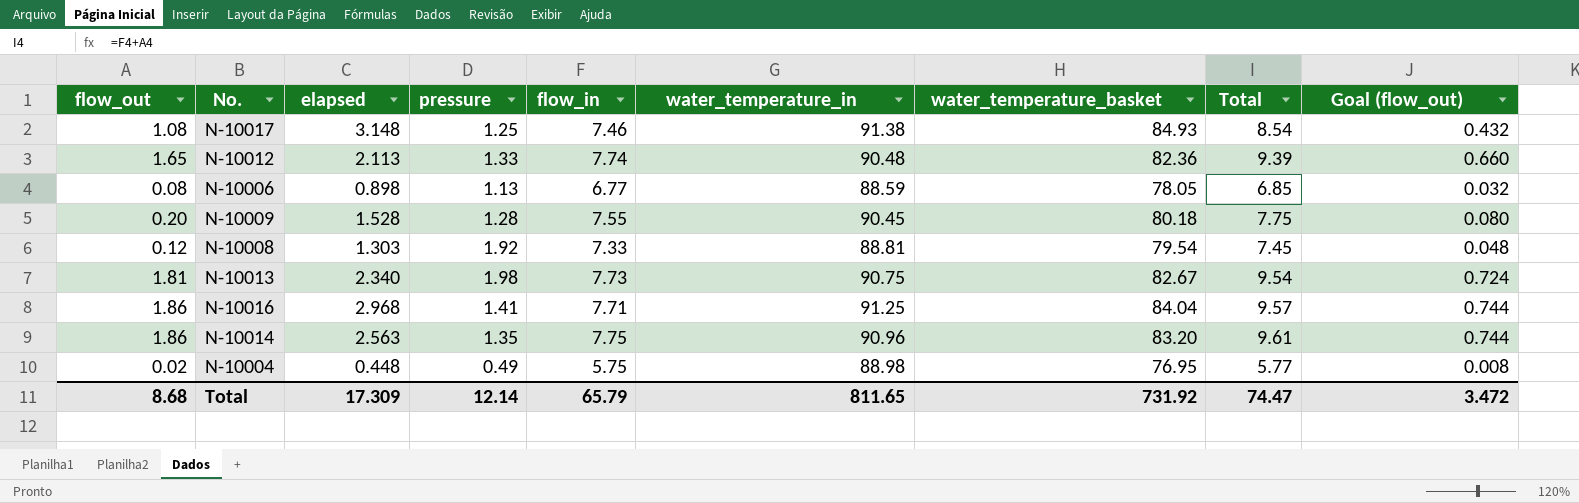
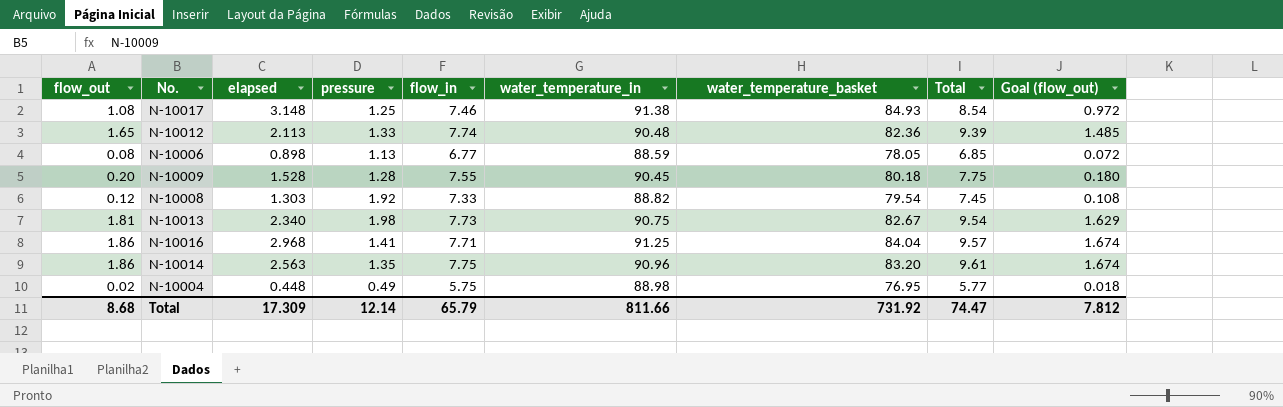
column Goal (flow_out) | formula: [flow_out] * 0.4 -> [flow_out] * 0.9
N-10008 | water_temperature_in: 88.81 -> 88.82
Total | water_temperature_in: 811.65 -> 811.66
Total | Goal (flow_out): 3.472 -> 7.812

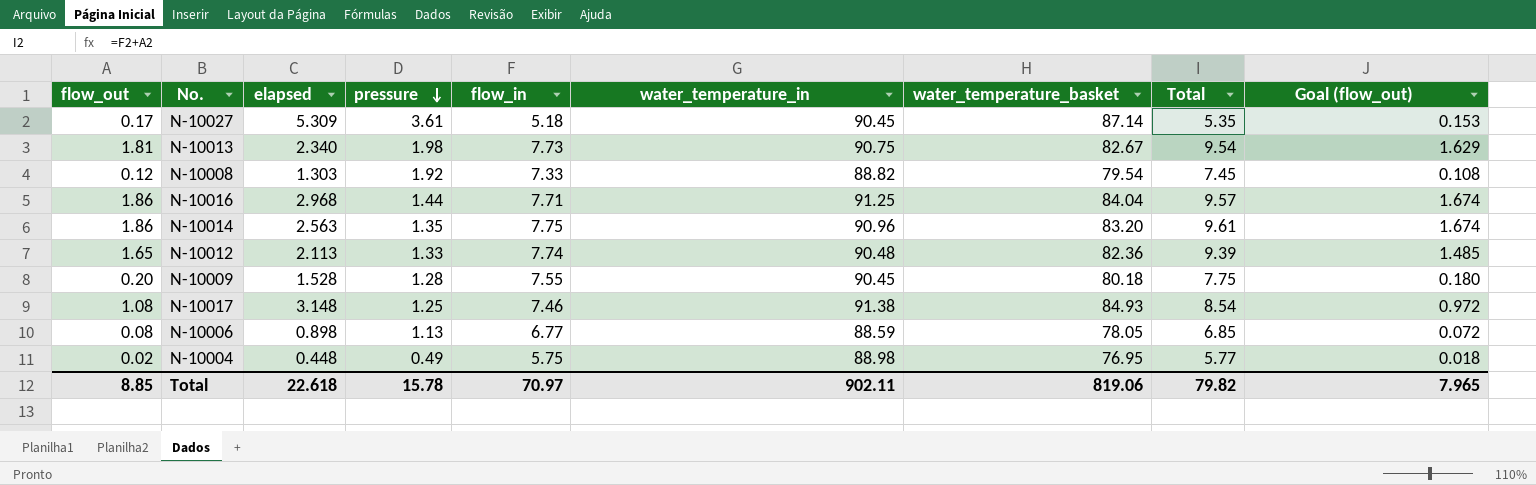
row order: none -> pressure descending
row N-10027: none -> 0.17 | 5.309 | 3.61 | 5.18 | 90.45 | 87.14 | 5.35 | 0.153
N-10016 | pressure: 1.41 -> 1.44
Total | flow_out: 8.68 -> 8.85
Total | elapsed: 17.309 -> 22.618
Total | pressure: 12.14 -> 15.78
Total | flow_in: 65.79 -> 70.97
Total | water_temperature_in: 811.66 -> 902.11
Total | water_temperature_basket: 731.92 -> 819.06
Total | Total: 74.47 -> 79.82
Total | Goal (flow_out): 7.812 -> 7.965

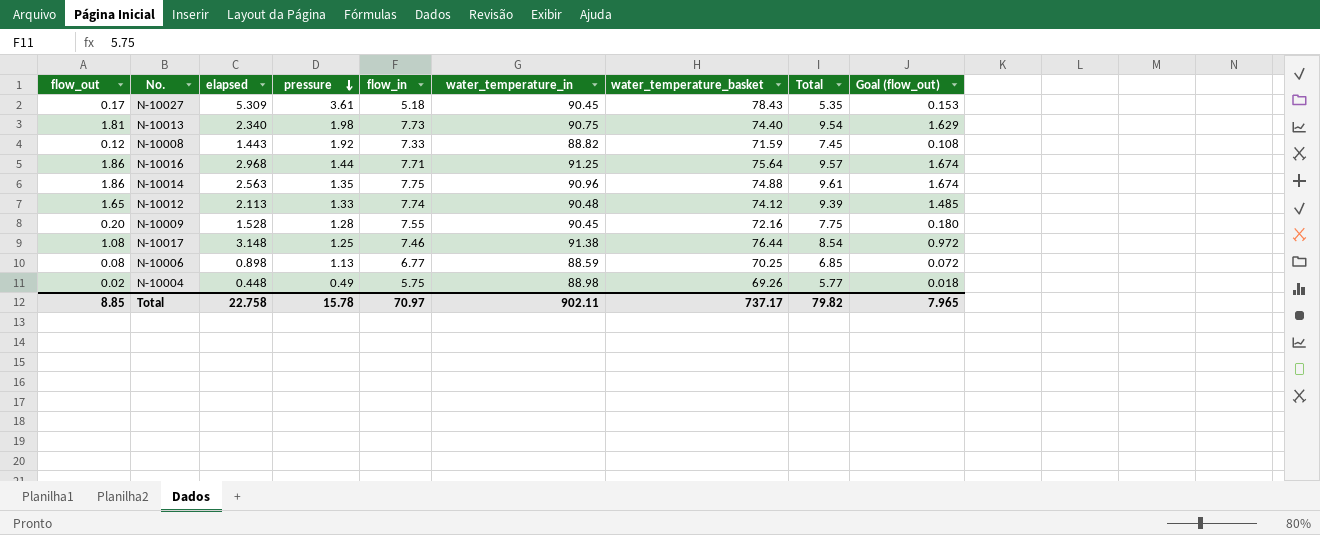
N-10027 | water_temperature_basket: 87.14 -> 78.43
N-10013 | water_temperature_basket: 82.67 -> 74.40
N-10008 | elapsed: 1.303 -> 1.443
N-10008 | water_temperature_basket: 79.54 -> 71.59
N-10016 | water_temperature_basket: 84.04 -> 75.64
N-10014 | water_temperature_basket: 83.20 -> 74.88
N-10012 | water_temperature_basket: 82.36 -> 74.12
N-10009 | water_temperature_basket: 80.18 -> 72.16
N-10017 | water_temperature_basket: 84.93 -> 76.44
N-10006 | water_temperature_basket: 78.05 -> 70.25
N-10004 | water_temperature_basket: 76.95 -> 69.26
Total | elapsed: 22.618 -> 22.758
Total | water_temperature_basket: 819.06 -> 737.17

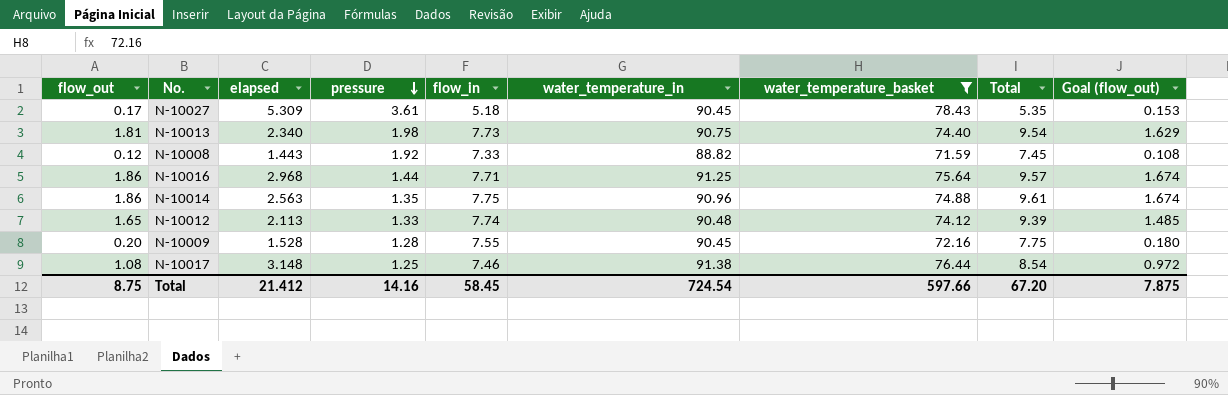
filter: none -> water_temperature_basket >= 71.59
Total | flow_out: 8.85 -> 8.75
Total | elapsed: 22.758 -> 21.412
Total | pressure: 15.78 -> 14.16
Total | flow_in: 70.97 -> 58.45
Total | water_temperature_in: 902.11 -> 724.54
Total | water_temperature_basket: 737.17 -> 597.66
Total | Total: 79.82 -> 67.20
Total | Goal (flow_out): 7.965 -> 7.875

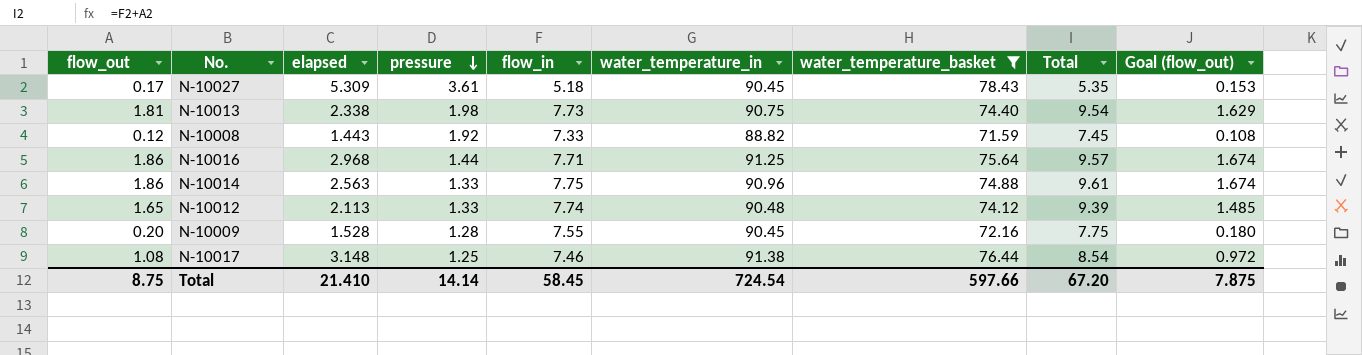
N-10013 | elapsed: 2.340 -> 2.338
N-10014 | pressure: 1.35 -> 1.33
Total | elapsed: 21.412 -> 21.410
Total | pressure: 14.16 -> 14.14

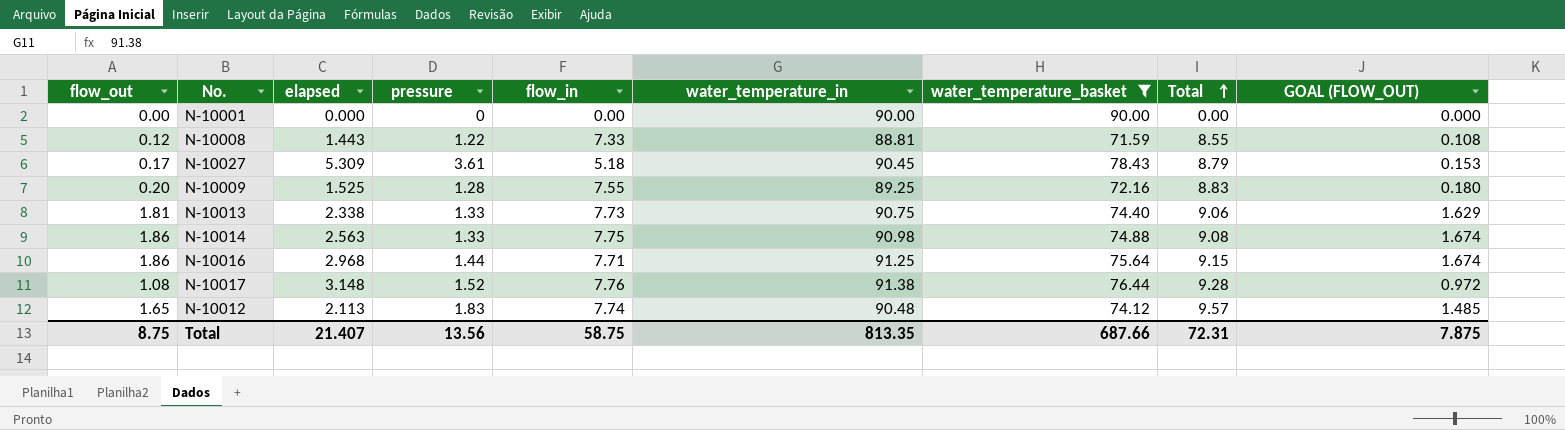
row order: pressure descending -> Total ascending
column Total | formula: [flow_out] + [flow_in] -> [pressure] + [flow_in]
column name: Goal (flow_out) -> GOAL (FLOW_OUT)
row N-10001: none -> 0.00 | 0.000 | 0 | 0.00 | 90.00 | 90.00 | 0.00 | 0.000
N-10008 | pressure: 1.92 -> 1.22
N-10008 | water_temperature_in: 88.82 -> 88.81
N-10009 | elapsed: 1.528 -> 1.525
N-10009 | water_temperature_in: 90.45 -> 89.25
N-10013 | pressure: 1.98 -> 1.33
N-10014 | water_temperature_in: 90.96 -> 90.98
N-10017 | pressure: 1.25 -> 1.52
N-10017 | flow_in: 7.46 -> 7.76
N-10012 | pressure: 1.33 -> 1.83
Total | elapsed: 21.410 -> 21.407
Total | pressure: 14.14 -> 13.56
Total | flow_in: 58.45 -> 58.75
Total | water_temperature_in: 724.54 -> 813.35
Total | water_temperature_basket: 597.66 -> 687.66
Total | Total: 67.20 -> 72.31

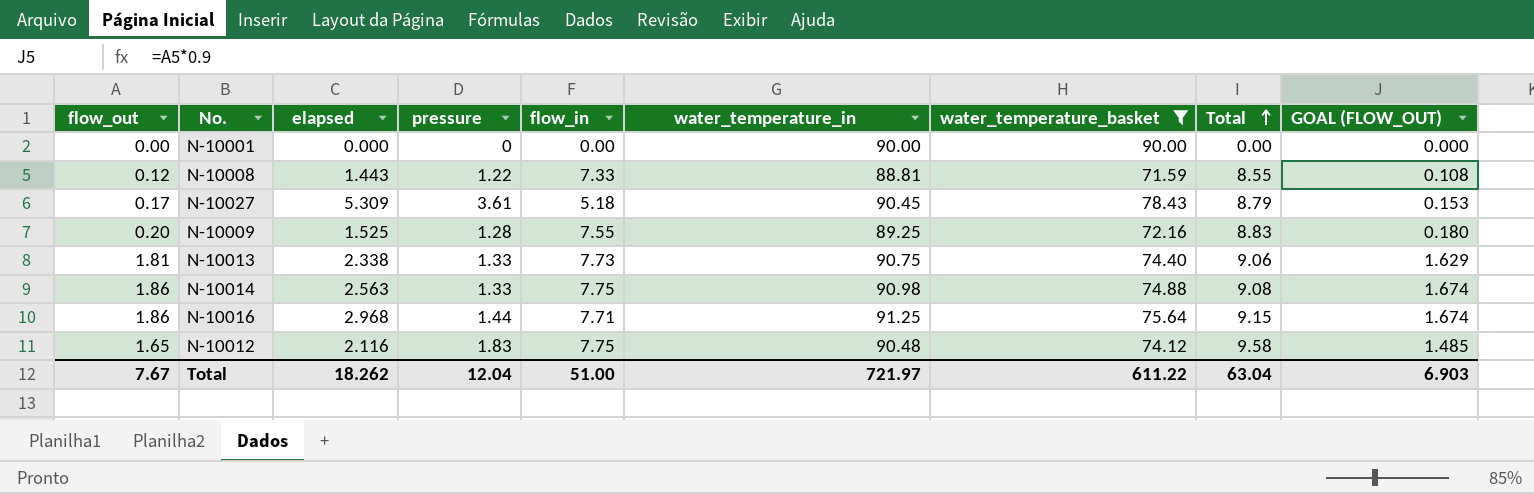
row N-10017: 1.08 | 3.148 | 1.52 | 7.76 | 91.38 | 76.44 | 9.28 | 0.972 -> none
N-10012 | elapsed: 2.113 -> 2.116
N-10012 | flow_in: 7.74 -> 7.75
N-10012 | Total: 9.57 -> 9.58
Total | flow_out: 8.75 -> 7.67
Total | elapsed: 21.407 -> 18.262
Total | pressure: 13.56 -> 12.04
Total | flow_in: 58.75 -> 51.00
Total | water_temperature_in: 813.35 -> 721.97
Total | water_temperature_basket: 687.66 -> 611.22
Total | Total: 72.31 -> 63.04
Total | GOAL (FLOW_OUT): 7.875 -> 6.903

